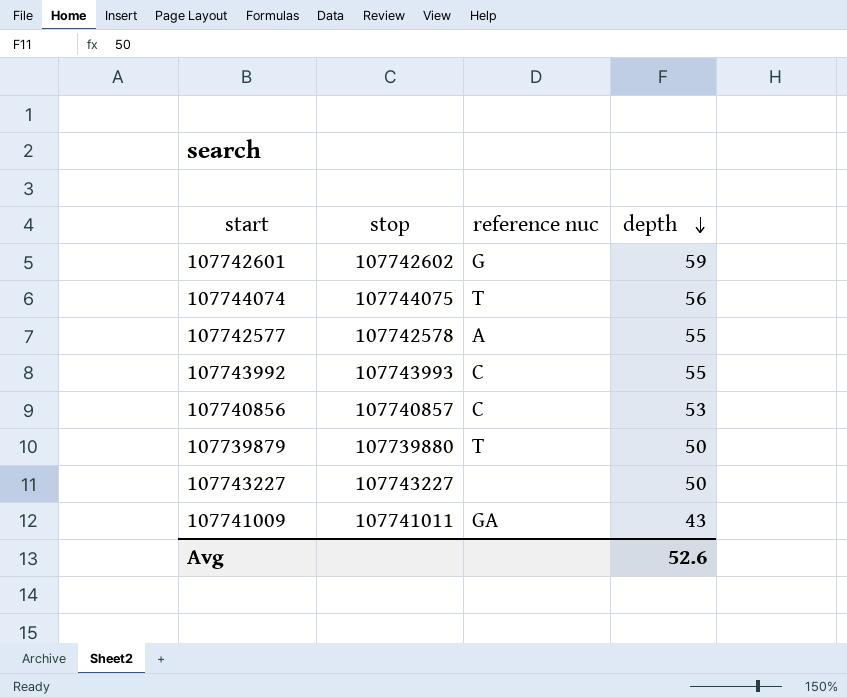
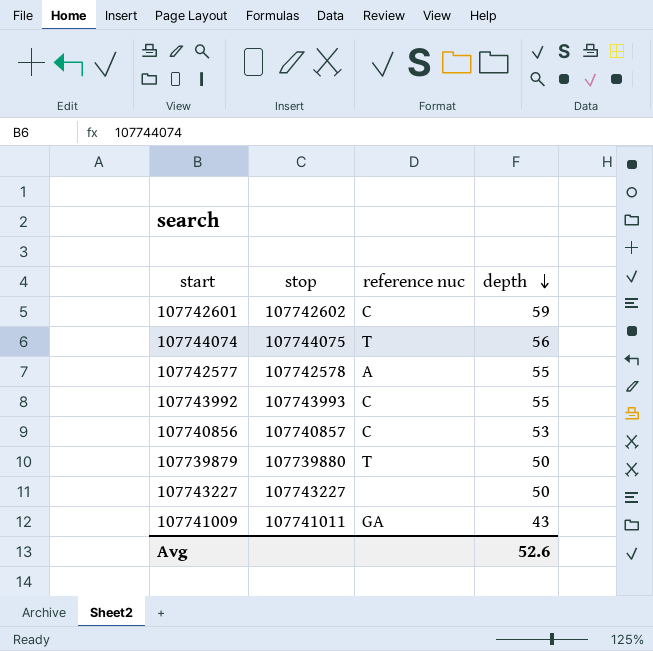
107742601 | reference nuc: G -> C

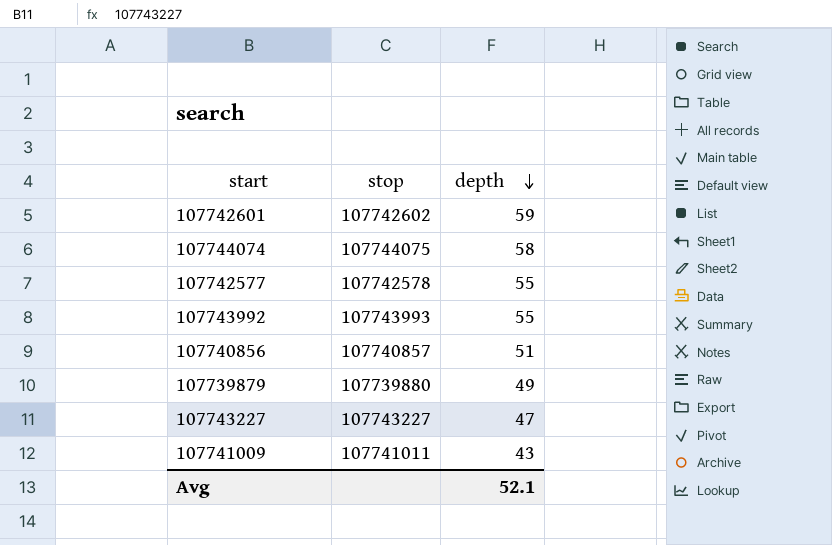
column reference nuc | position: 3 -> none
107744074 | depth: 56 -> 58
107740856 | depth: 53 -> 51
107739879 | depth: 50 -> 49
107743227 | depth: 50 -> 47
Avg | depth: 52.6 -> 52.1

